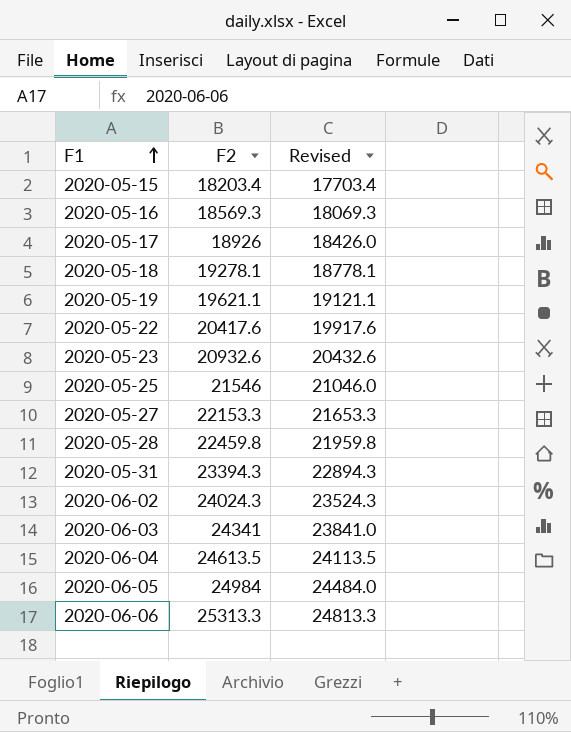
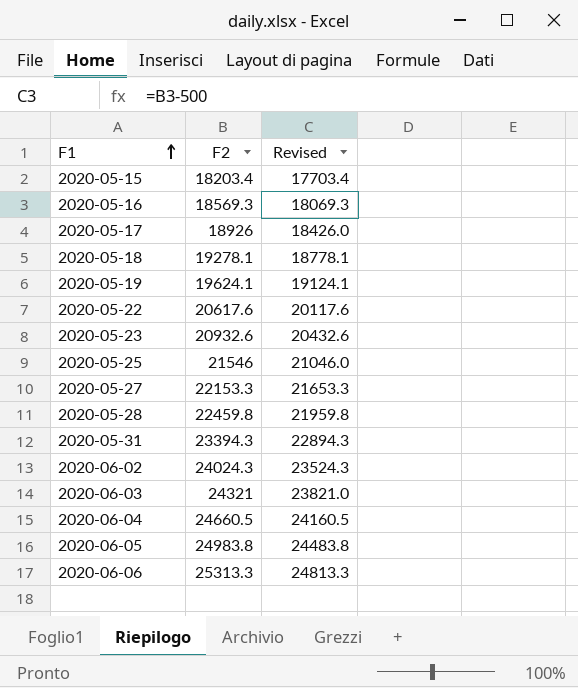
2020-05-19 | F2: 19621.1 -> 19624.1
2020-05-19 | Revised: 19121.1 -> 19124.1
2020-05-22 | F2: 20417.6 -> 20617.6
2020-05-22 | Revised: 19917.6 -> 20117.6
2020-06-03 | F2: 24341 -> 24321
2020-06-03 | Revised: 23841.0 -> 23821.0
2020-06-04 | F2: 24613.5 -> 24660.5
2020-06-04 | Revised: 24113.5 -> 24160.5
2020-06-05 | F2: 24984 -> 24983.8
2020-06-05 | Revised: 24484.0 -> 24483.8

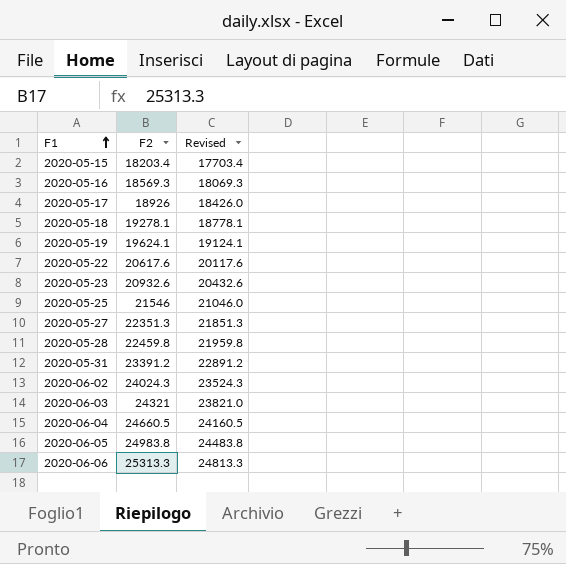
2020-05-27 | F2: 22153.3 -> 22351.3
2020-05-27 | Revised: 21653.3 -> 21851.3
2020-05-31 | F2: 23394.3 -> 23391.2
2020-05-31 | Revised: 22894.3 -> 22891.2

